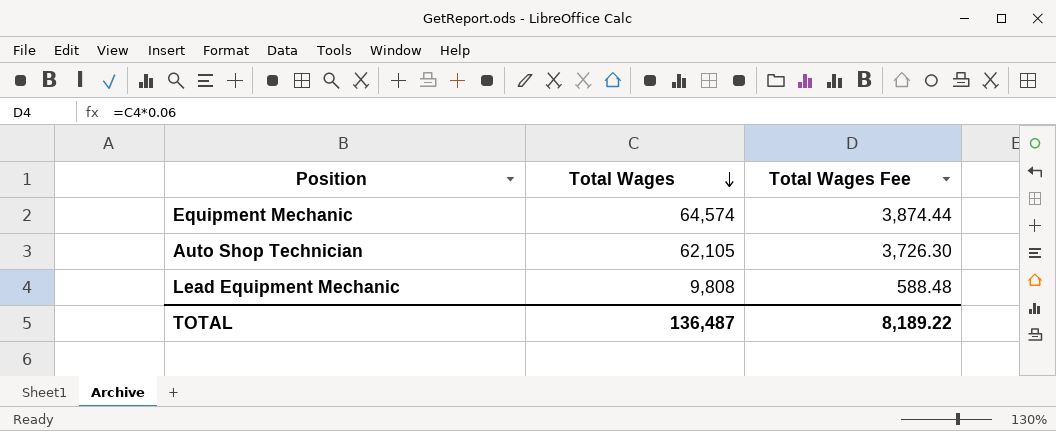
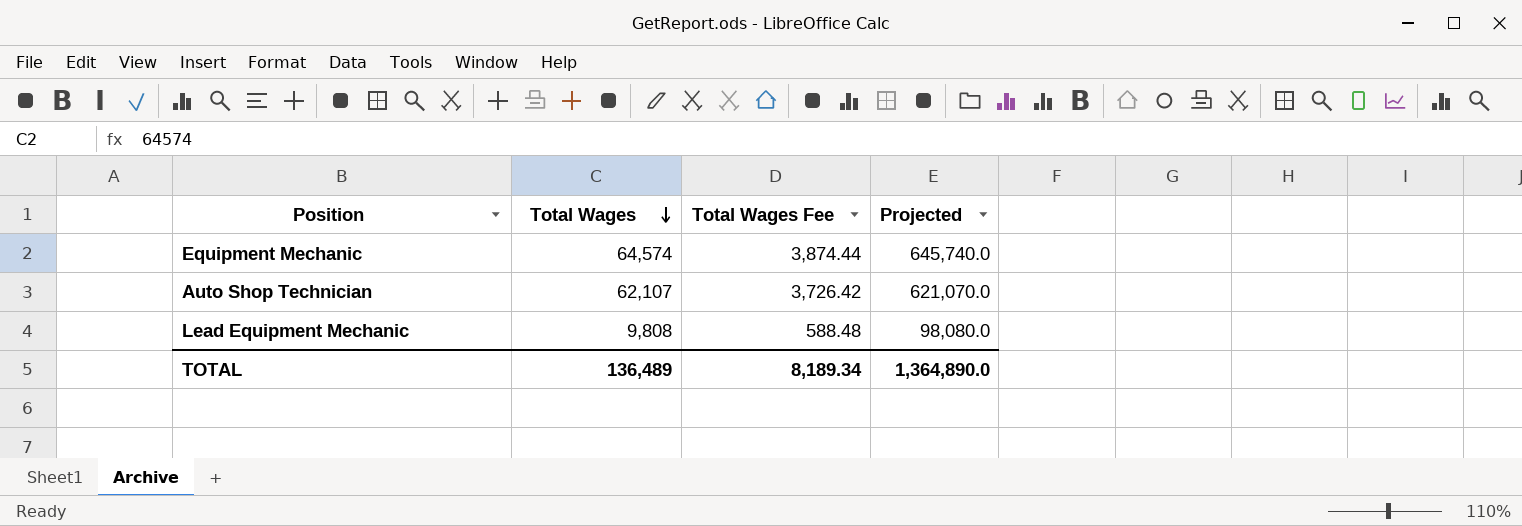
column Projected | formula: none -> [Total Wages] * 10
Auto Shop Technician | Total Wages: 62,105 -> 62,107
Auto Shop Technician | Total Wages Fee: 3,726.30 -> 3,726.42
TOTAL | Total Wages: 136,487 -> 136,489
TOTAL | Total Wages Fee: 8,189.22 -> 8,189.34

